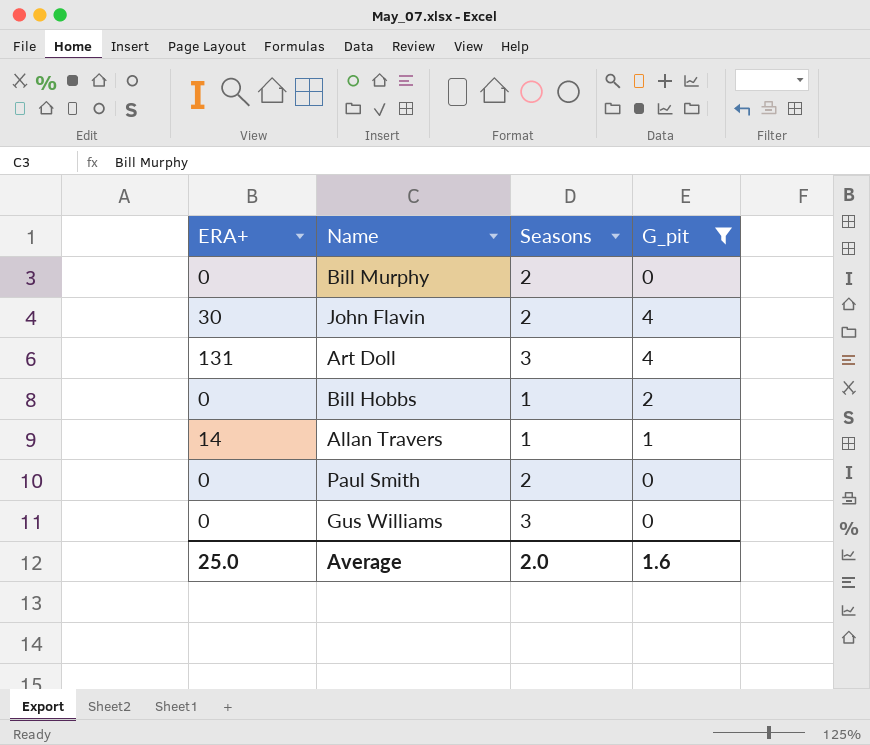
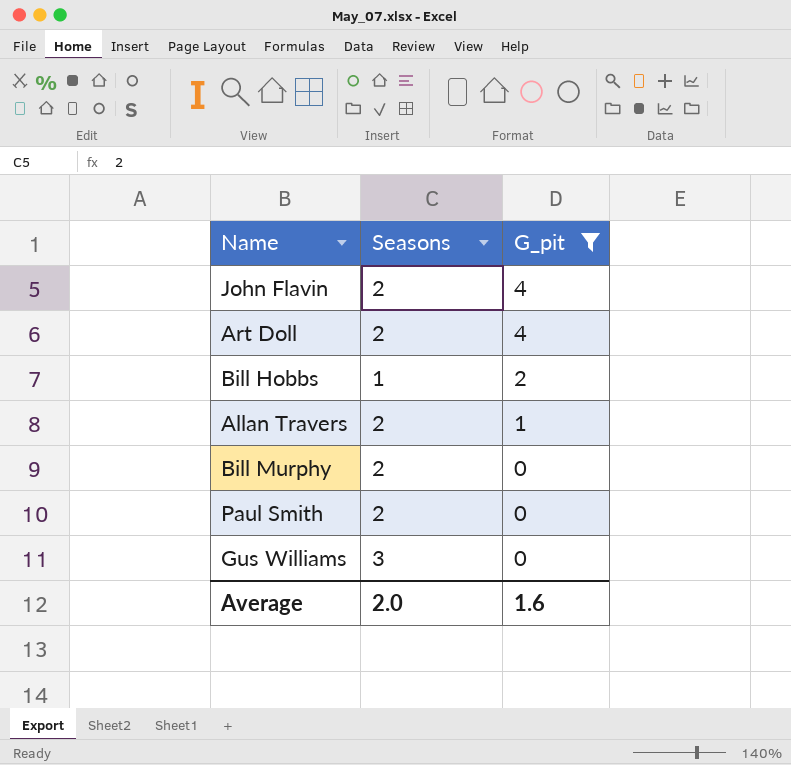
row order: none -> G_pit descending
column ERA+ | position: 1 -> none
Art Doll | Seasons: 3 -> 2
Allan Travers | Seasons: 1 -> 2

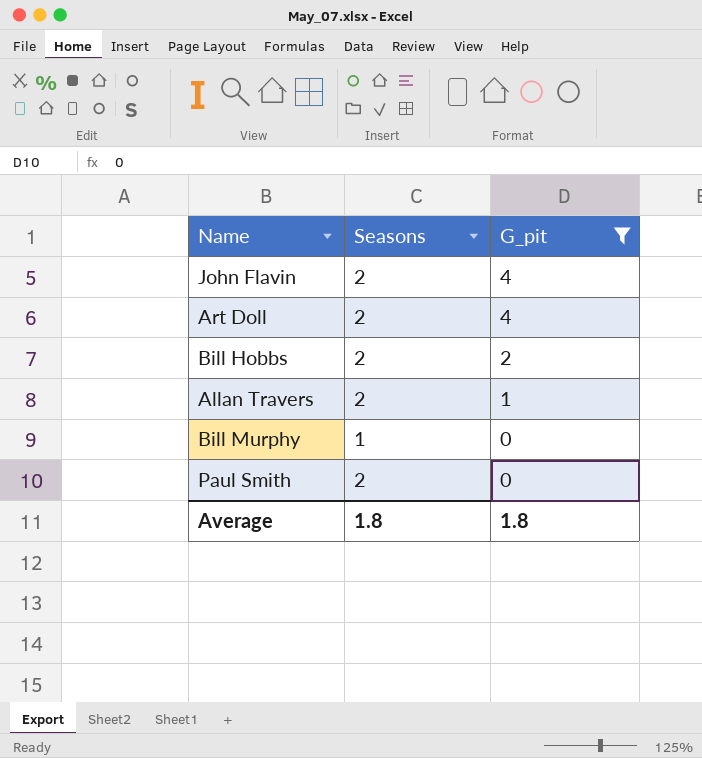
row Gus Williams: 3 | 0 -> none
Bill Hobbs | Seasons: 1 -> 2
Bill Murphy | Seasons: 2 -> 1
Average | Seasons: 2.0 -> 1.8
Average | G_pit: 1.6 -> 1.8

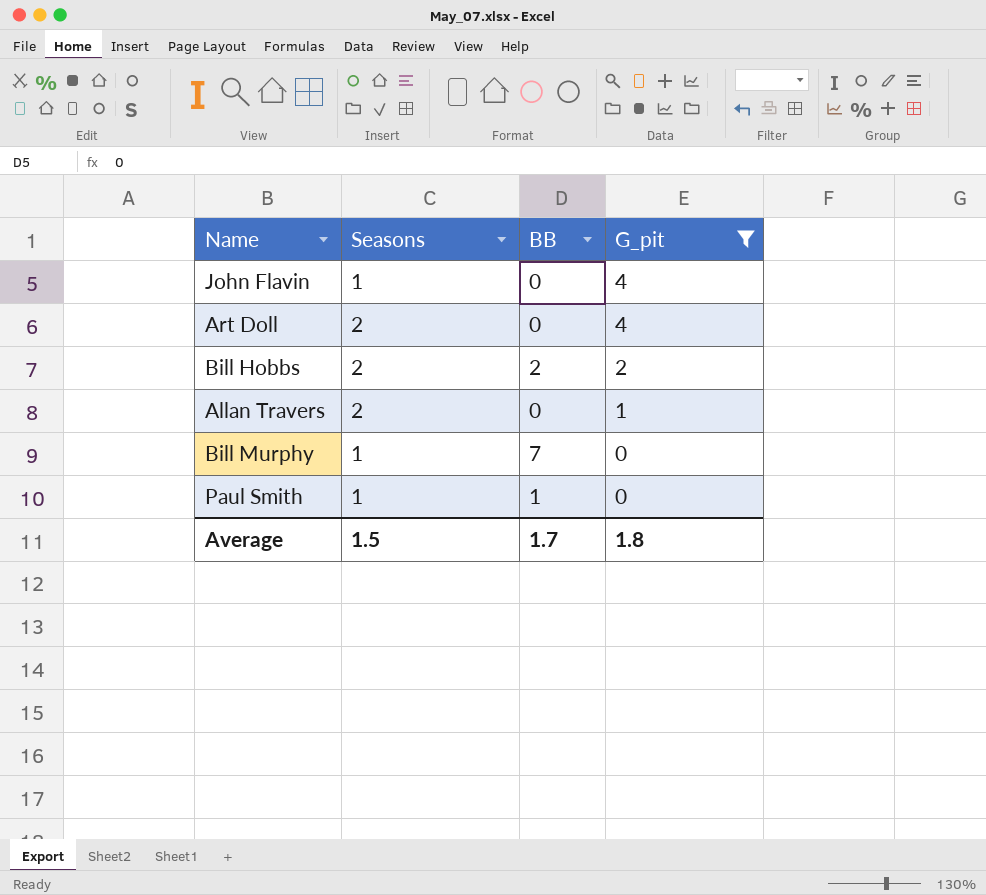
column BB | position: none -> 3
John Flavin | Seasons: 2 -> 1
Paul Smith | Seasons: 2 -> 1
Average | Seasons: 1.8 -> 1.5

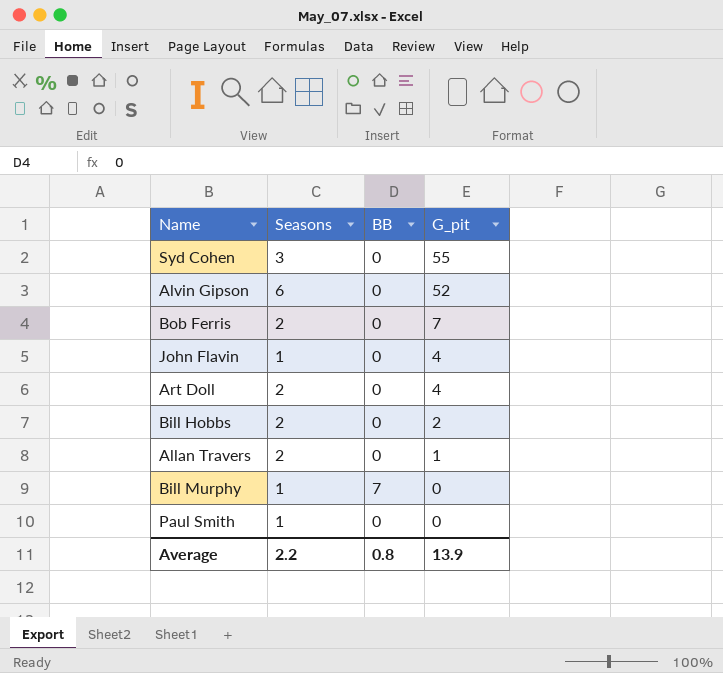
filter: G_pit <= 4 -> none
Bill Hobbs | BB: 2 -> 0
Paul Smith | BB: 1 -> 0
Average | Seasons: 1.5 -> 2.2
Average | BB: 1.7 -> 0.8
Average | G_pit: 1.8 -> 13.9

